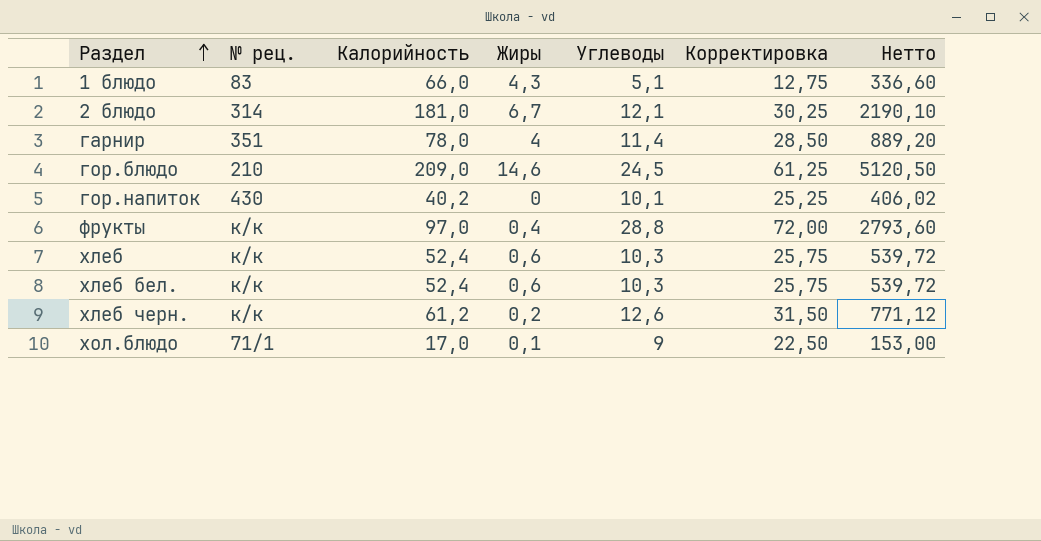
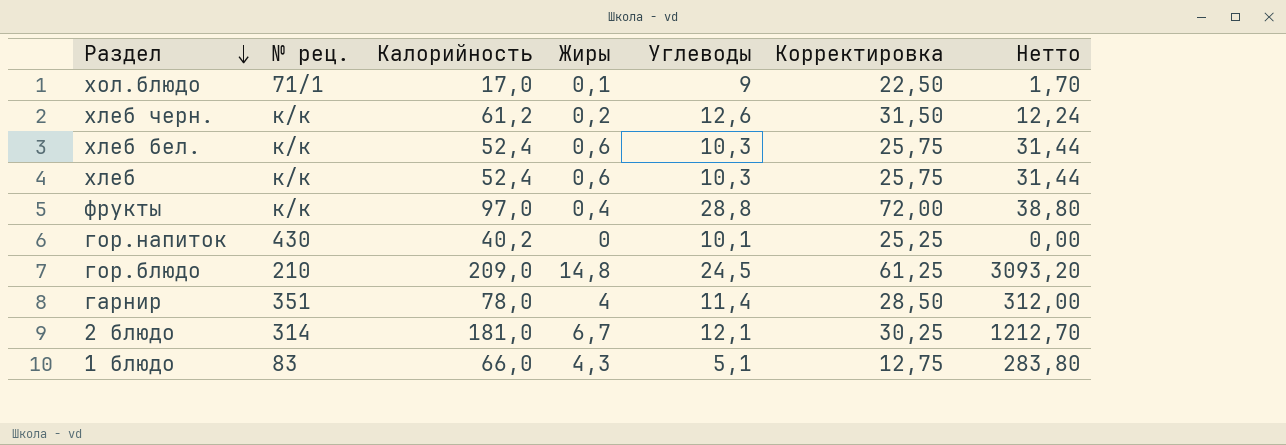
row order: Раздел ascending -> Раздел descending
column Нетто | formula: [Калорийность] * [Углеводы] -> [Калорийность] * [Жиры]
гор.блюдо | Жиры: 14,6 -> 14,8

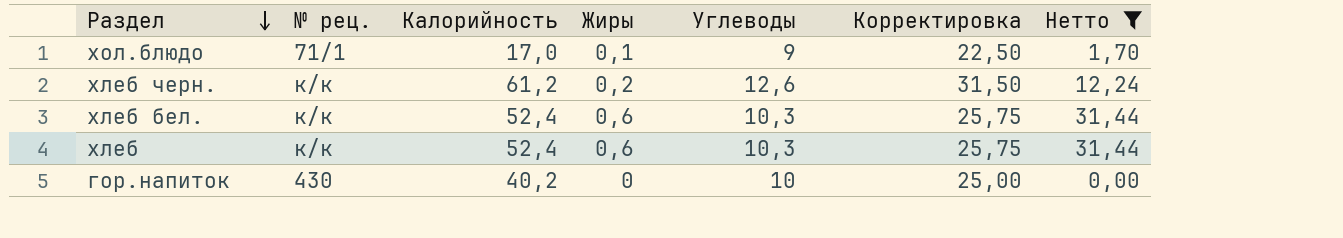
filter: none -> Нетто <= 31,44
гор.напиток | Углеводы: 10,1 -> 10
гор.напиток | Корректировка: 25,25 -> 25,00

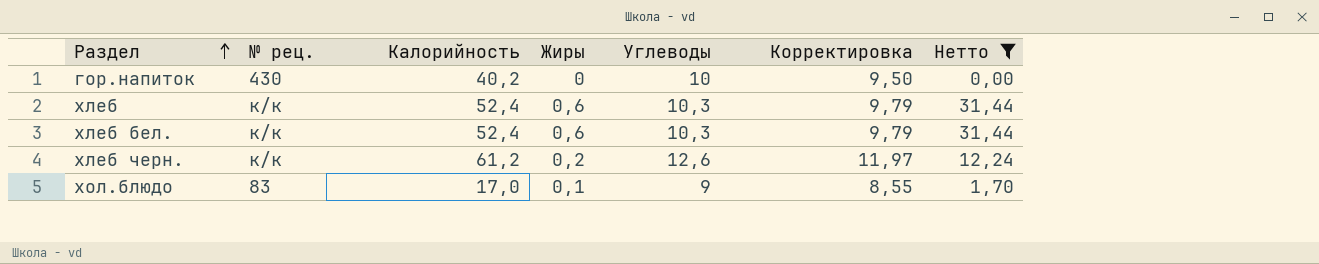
row order: Раздел descending -> Раздел ascending
column Корректировка | formula: [Углеводы] * 2,5 -> [Углеводы] * 0,95
хол.блюдо | № рец.: 71/1 -> 83

